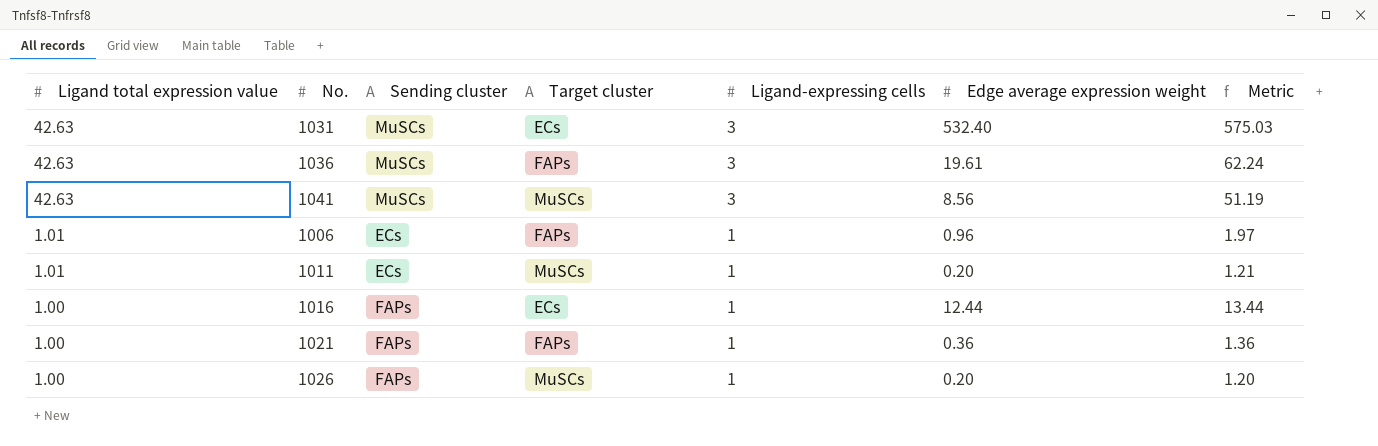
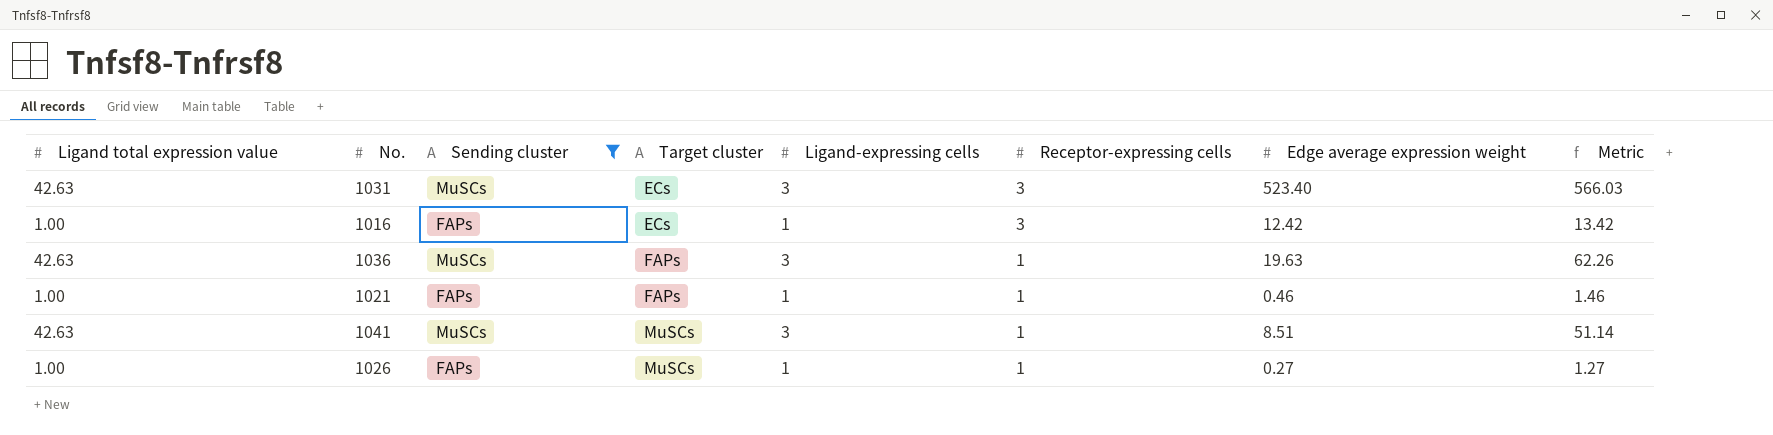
filter: none -> Sending cluster != ECs
row order: Ligand total expression value descending -> Target cluster ascending
column Receptor-expressing cells | position: none -> 6
1031 | Edge average expression weight: 532.40 -> 523.40
1031 | Metric: 575.03 -> 566.03
1016 | Edge average expression weight: 12.44 -> 12.42
1016 | Metric: 13.44 -> 13.42
1036 | Edge average expression weight: 19.61 -> 19.63
1036 | Metric: 62.24 -> 62.26
1021 | Edge average expression weight: 0.36 -> 0.46
1021 | Metric: 1.36 -> 1.46
1041 | Edge average expression weight: 8.56 -> 8.51
1041 | Metric: 51.19 -> 51.14
1026 | Edge average expression weight: 0.20 -> 0.27
1026 | Metric: 1.20 -> 1.27

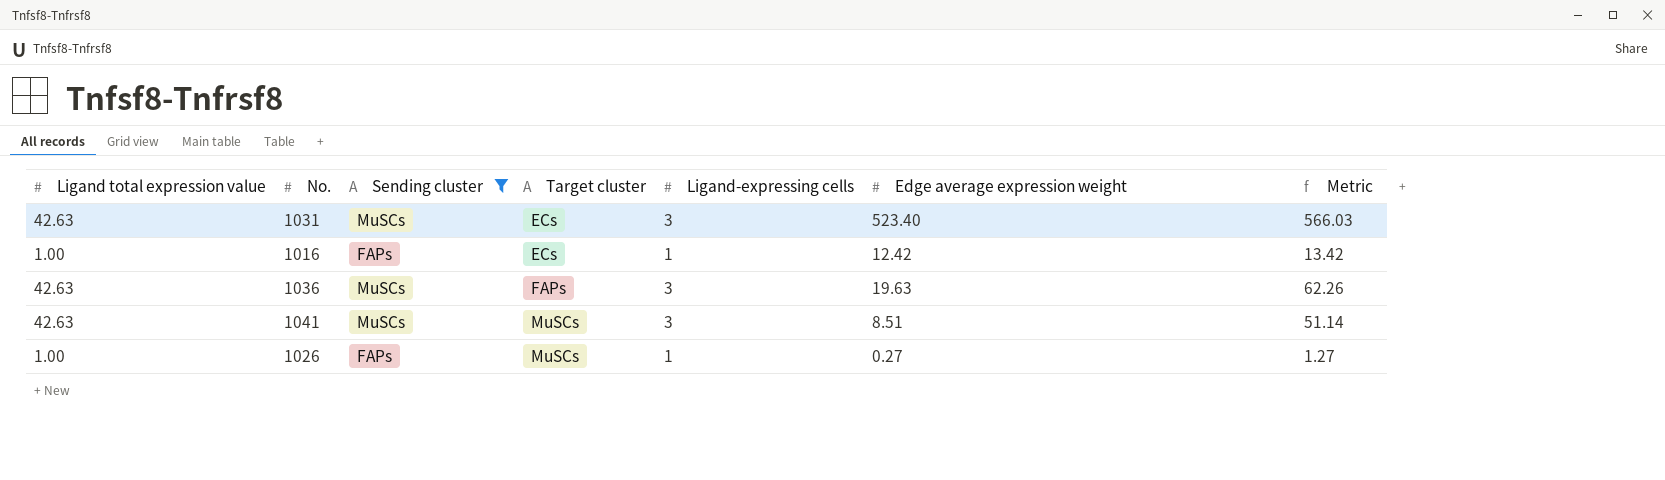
column Receptor-expressing cells | position: 6 -> none
row 1021: 1.00 | FAPs | FAPs | 1 | 1 | 0.46 | 1.46 -> none

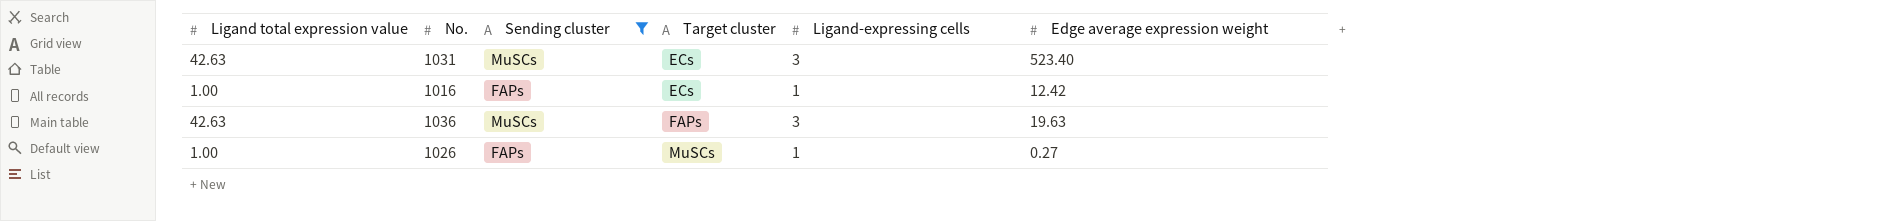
column Metric | formula: [Ligand total expression value] + [Edge average expression weight] -> none
row 1041: 42.63 | MuSCs | MuSCs | 3 | 8.51 | 51.14 -> none

